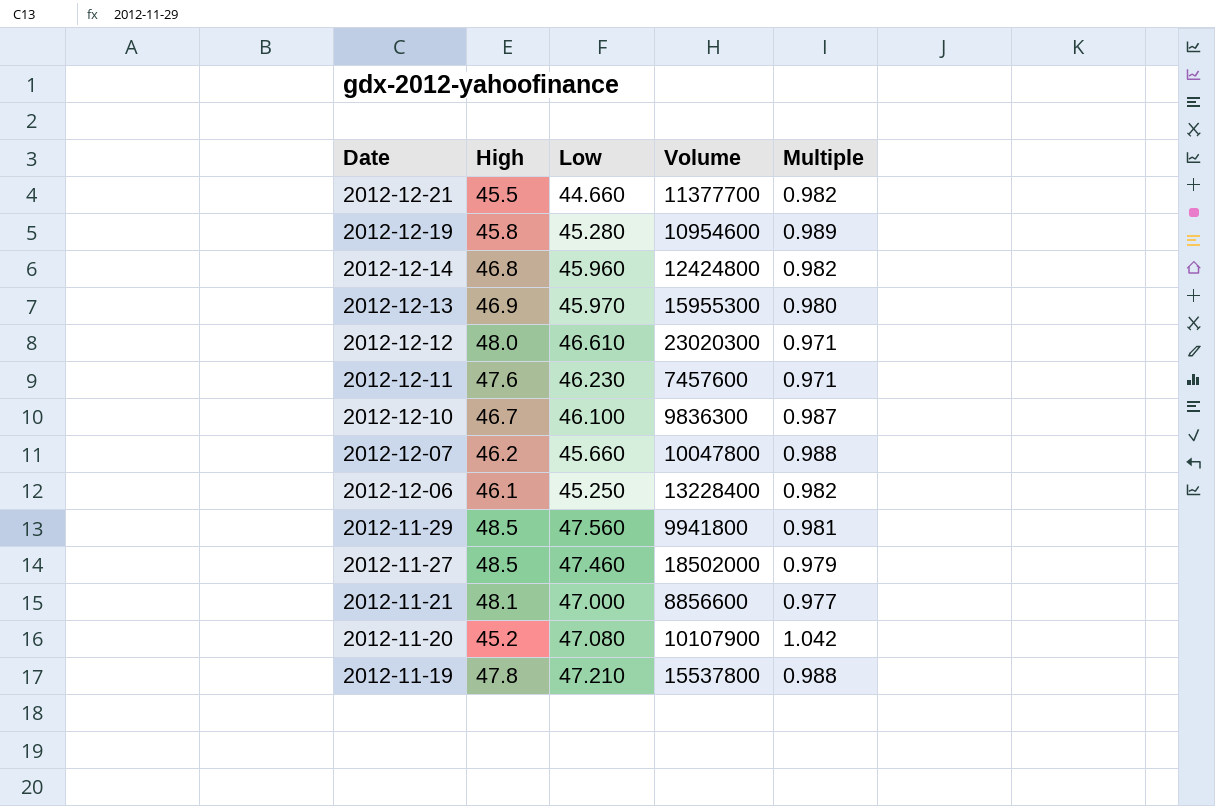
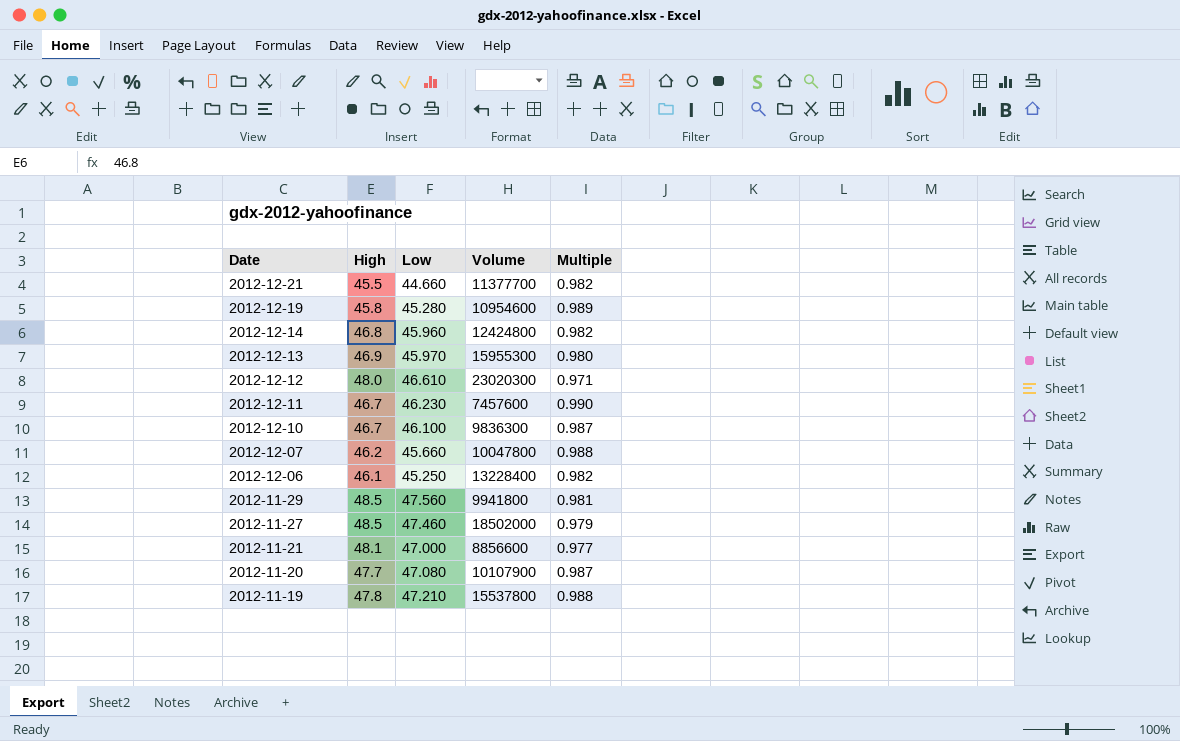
2012-12-11 | High: 47.6 -> 46.7
2012-12-11 | Multiple: 0.971 -> 0.990
2012-11-20 | High: 45.2 -> 47.7
2012-11-20 | Multiple: 1.042 -> 0.987

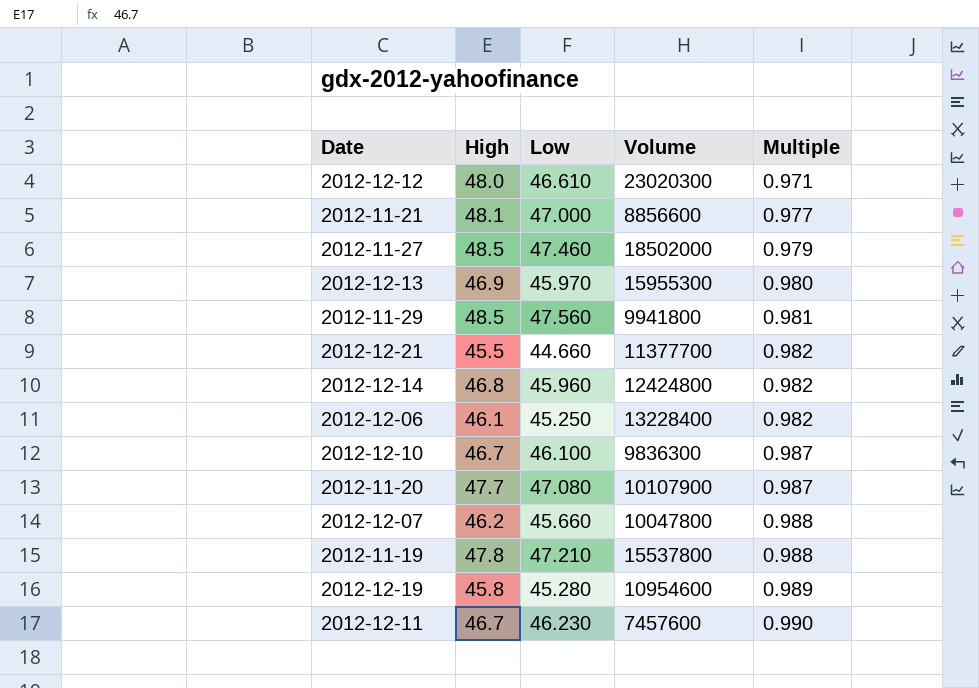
row order: Date descending -> Multiple ascending

